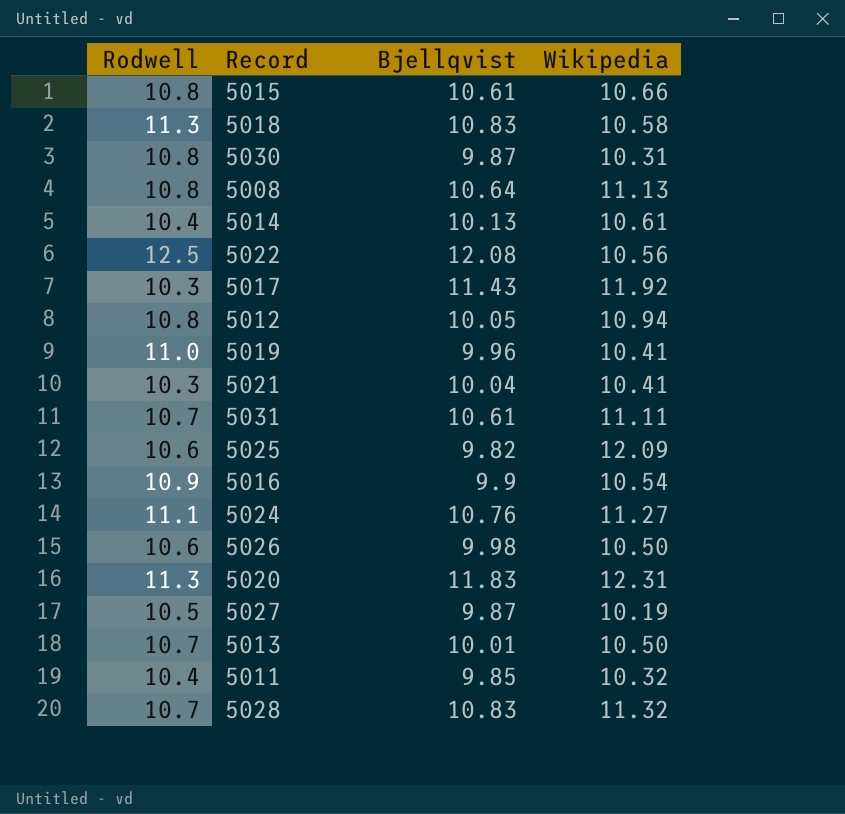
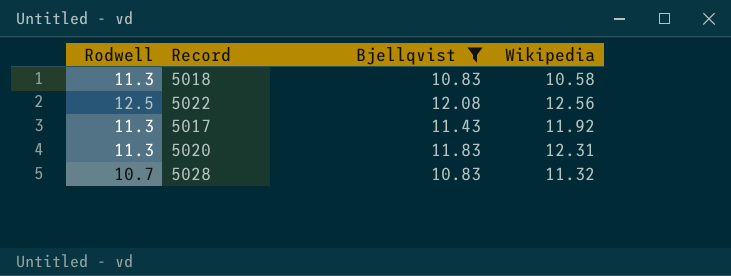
filter: none -> Bjellqvist >= 10.83
5022 | Wikipedia: 10.56 -> 12.56
5017 | Rodwell: 10.3 -> 11.3

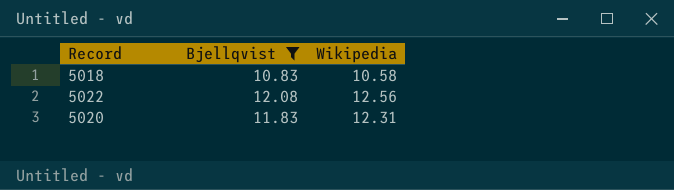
column Rodwell | position: 1 -> none
row 5017: 11.3 | 11.43 | 11.92 -> none
row 5028: 10.7 | 10.83 | 11.32 -> none

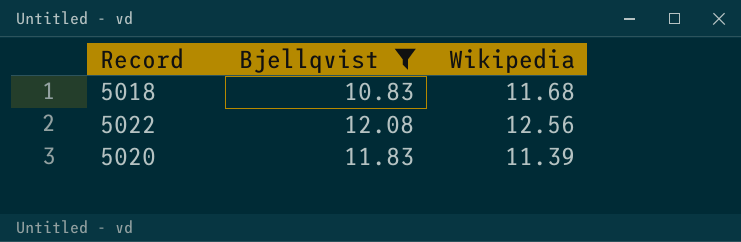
5018 | Wikipedia: 10.58 -> 11.68
5020 | Wikipedia: 12.31 -> 11.39

